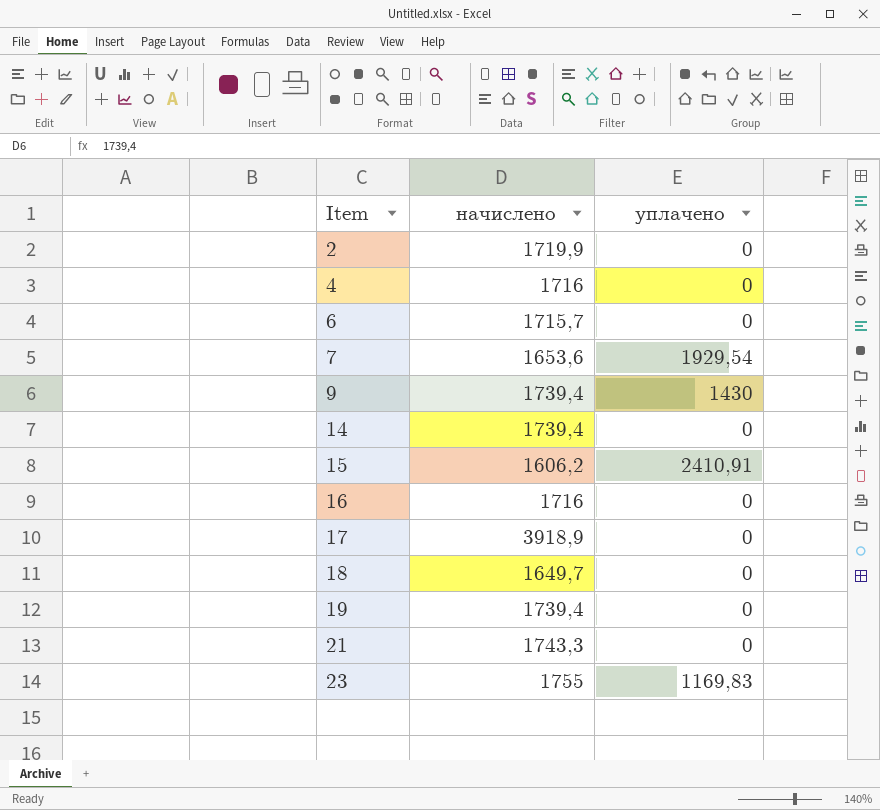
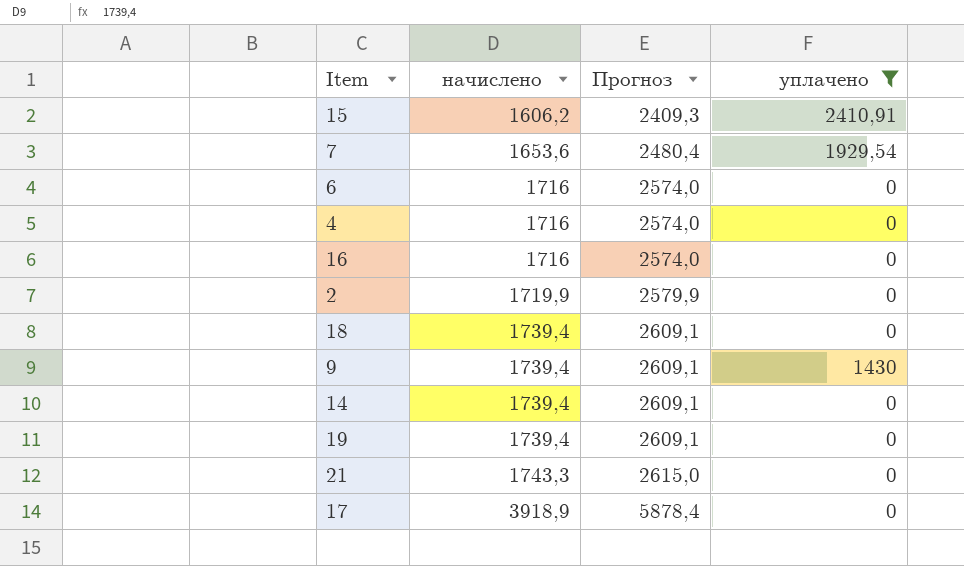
filter: none -> уплачено != 1169,83
row order: Item ascending -> начислено ascending
column Прогноз | formula: none -> [начислено] * 1,5
6 | начислено: 1715,7 -> 1716
18 | начислено: 1649,7 -> 1739,4

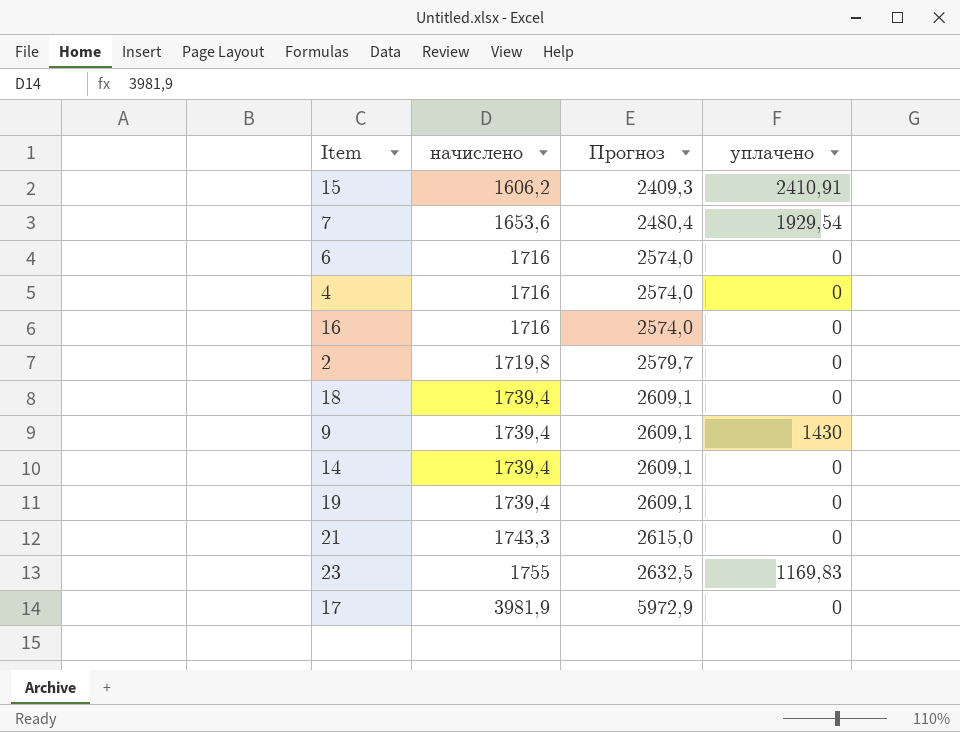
filter: уплачено != 1169,83 -> none
2 | начислено: 1719,9 -> 1719,8
2 | Прогноз: 2579,9 -> 2579,7
17 | начислено: 3918,9 -> 3981,9
17 | Прогноз: 5878,4 -> 5972,9

